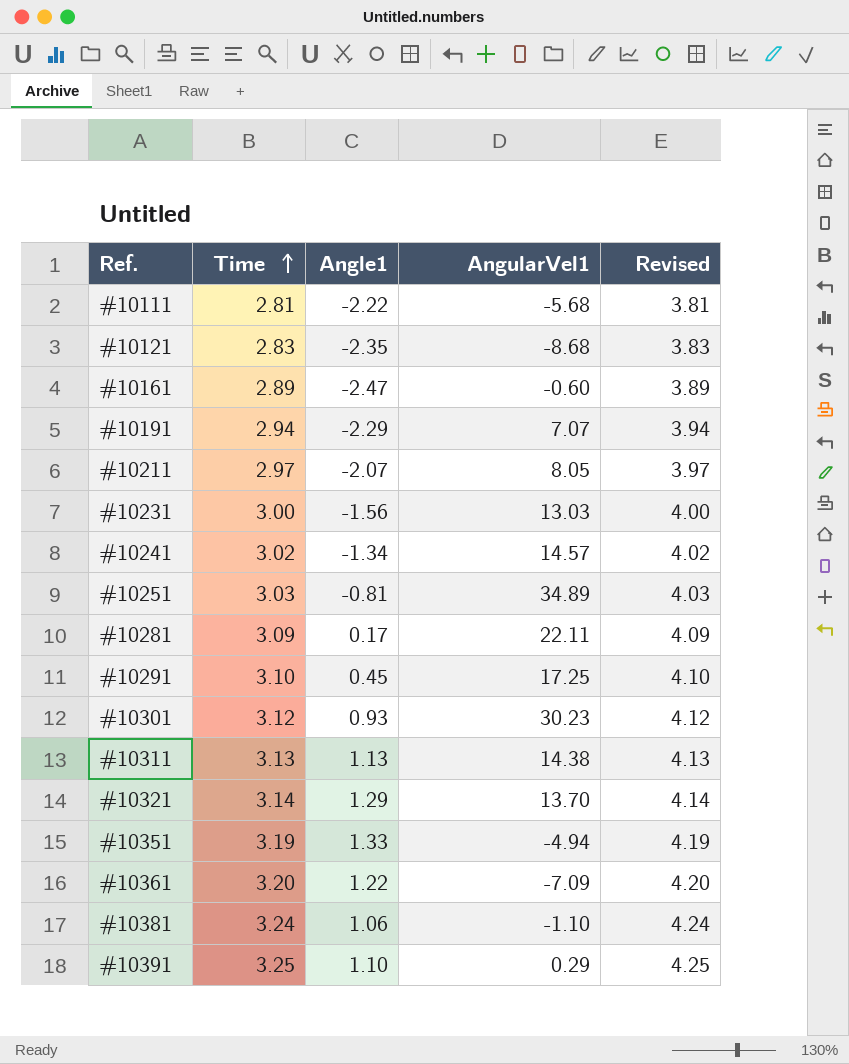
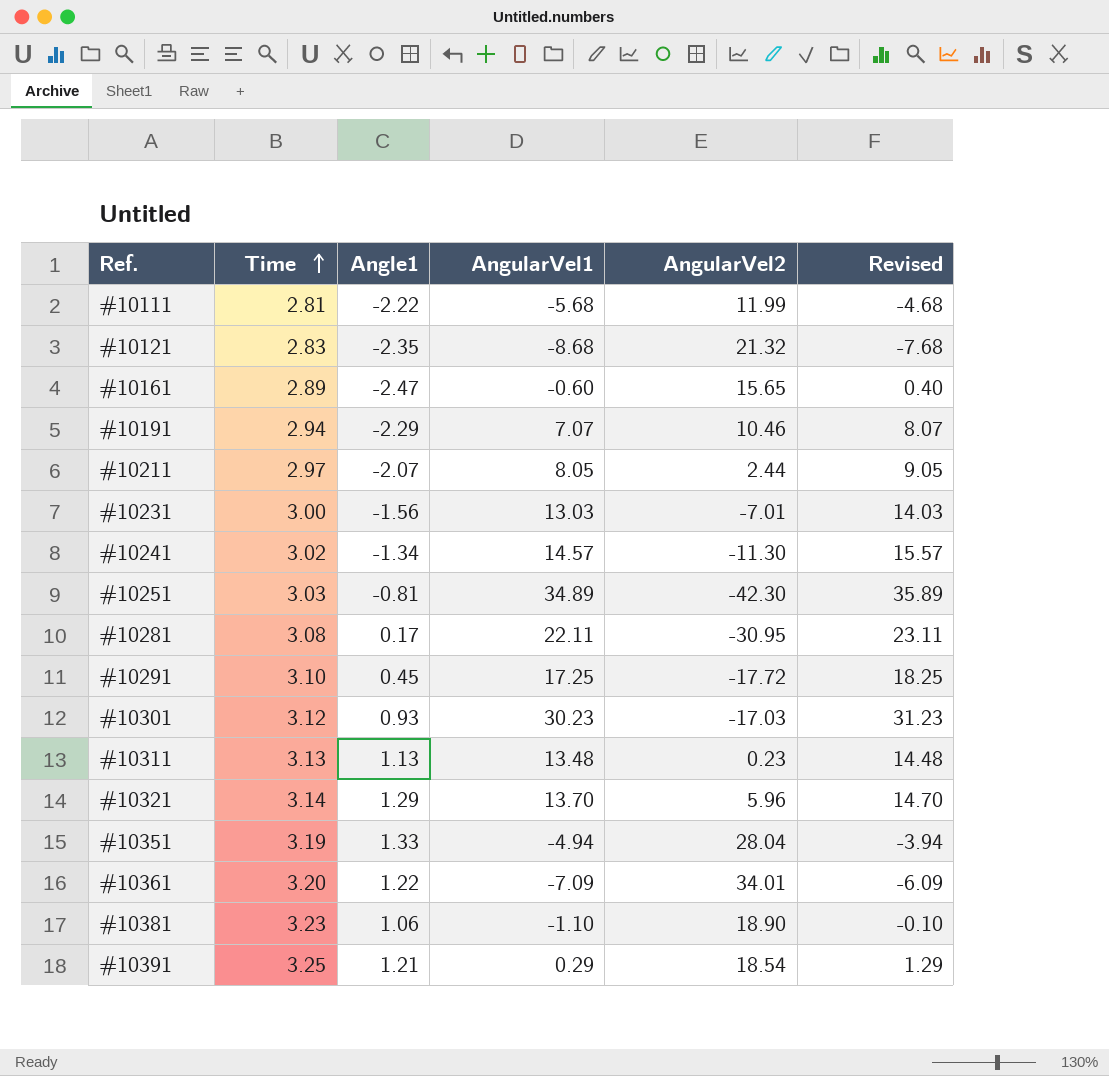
column AngularVel2 | position: none -> 5
column Revised | formula: [Time] + 1 -> [AngularVel1] + 1
#10281 | Time: 3.09 -> 3.08
#10311 | AngularVel1: 14.38 -> 13.48
#10381 | Time: 3.24 -> 3.23
#10391 | Angle1: 1.10 -> 1.21

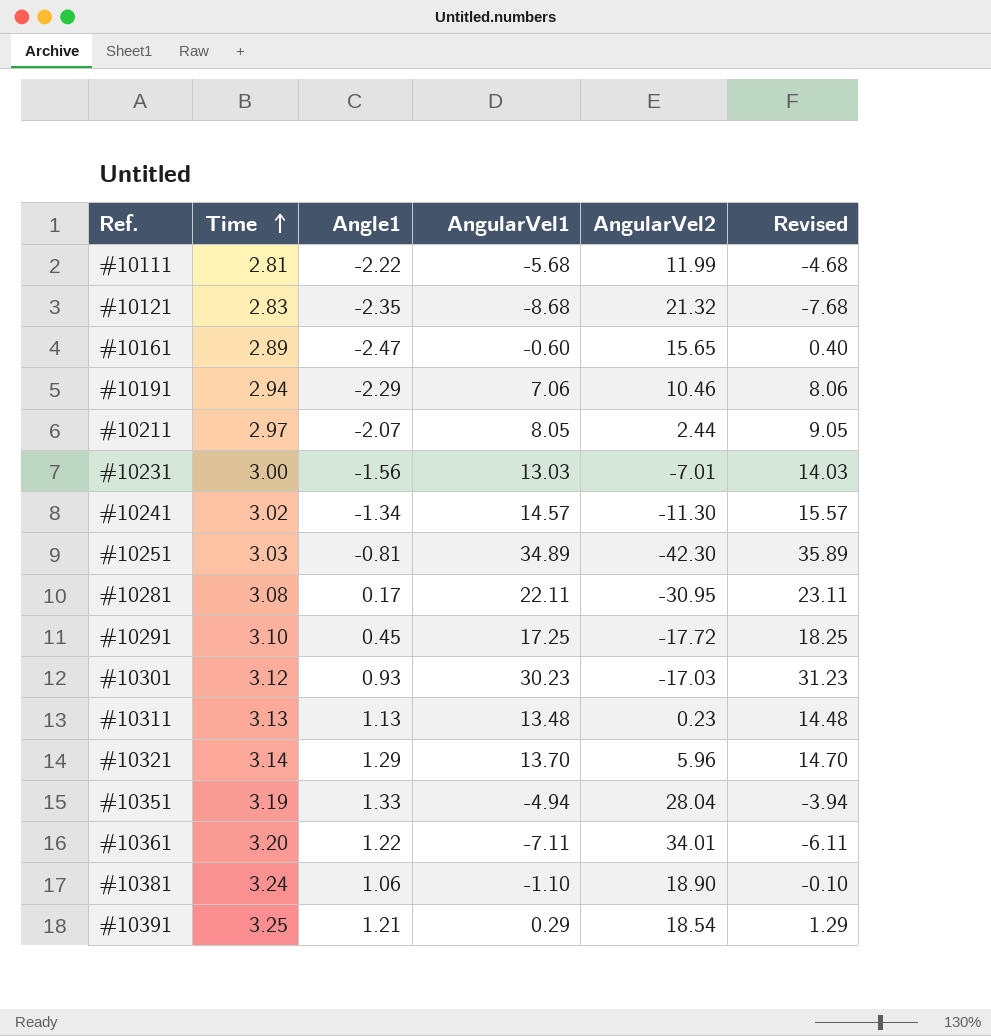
#10191 | AngularVel1: 7.07 -> 7.06
#10191 | Revised: 8.07 -> 8.06
#10361 | AngularVel1: -7.09 -> -7.11
#10361 | Revised: -6.09 -> -6.11
#10381 | Time: 3.23 -> 3.24

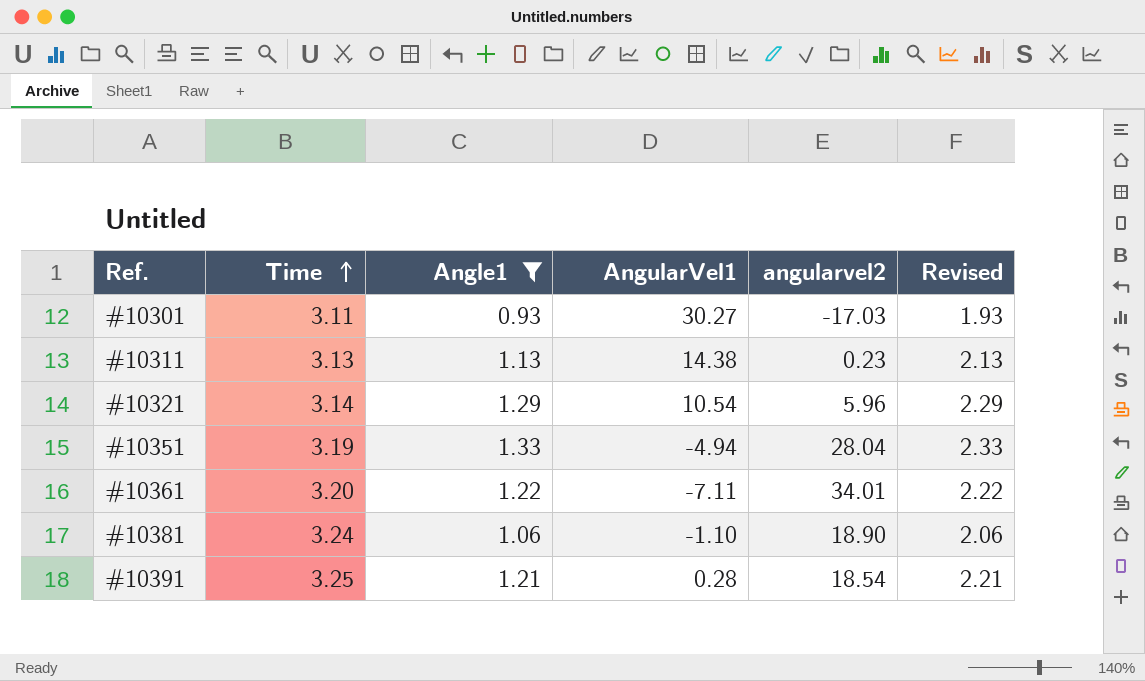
filter: none -> Angle1 >= 0.93
column name: AngularVel2 -> angularvel2
column Revised | formula: [AngularVel1] + 1 -> [Angle1] + 1
#10301 | Time: 3.12 -> 3.11
#10301 | AngularVel1: 30.23 -> 30.27
#10311 | AngularVel1: 13.48 -> 14.38
#10321 | AngularVel1: 13.70 -> 10.54
#10391 | AngularVel1: 0.29 -> 0.28

